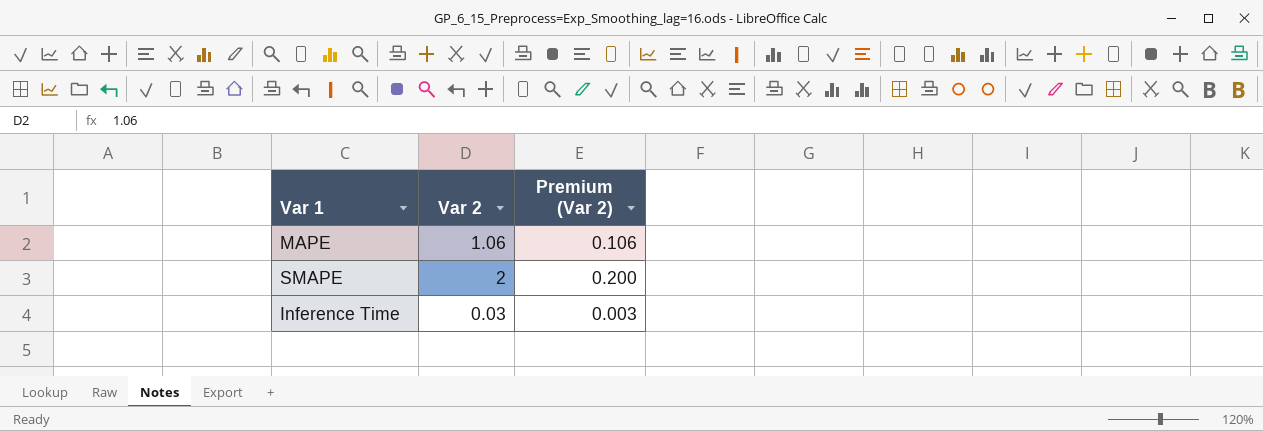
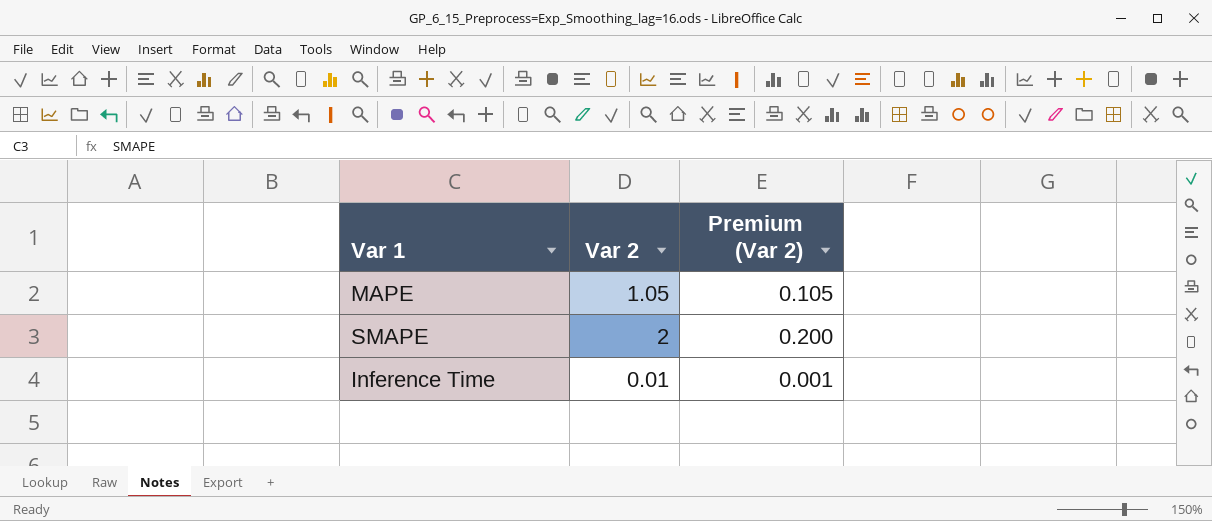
MAPE | Var 2: 1.06 -> 1.05
MAPE | Premium (Var 2): 0.106 -> 0.105
Inference Time | Var 2: 0.03 -> 0.01
Inference Time | Premium (Var 2): 0.003 -> 0.001

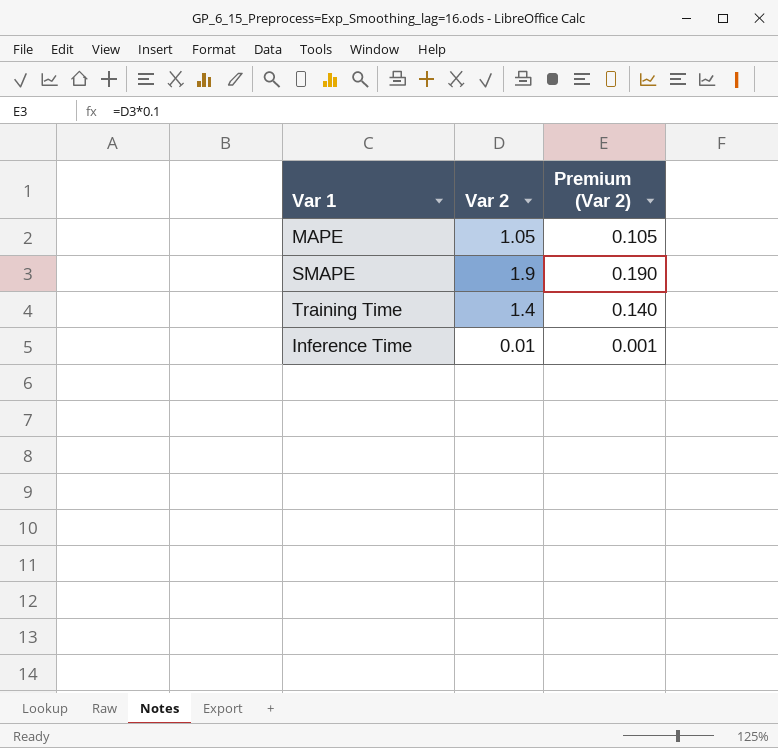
SMAPE | Var 2: 2 -> 1.9
SMAPE | Premium (Var 2): 0.200 -> 0.190
row Training Time: none -> 1.4 | 0.140

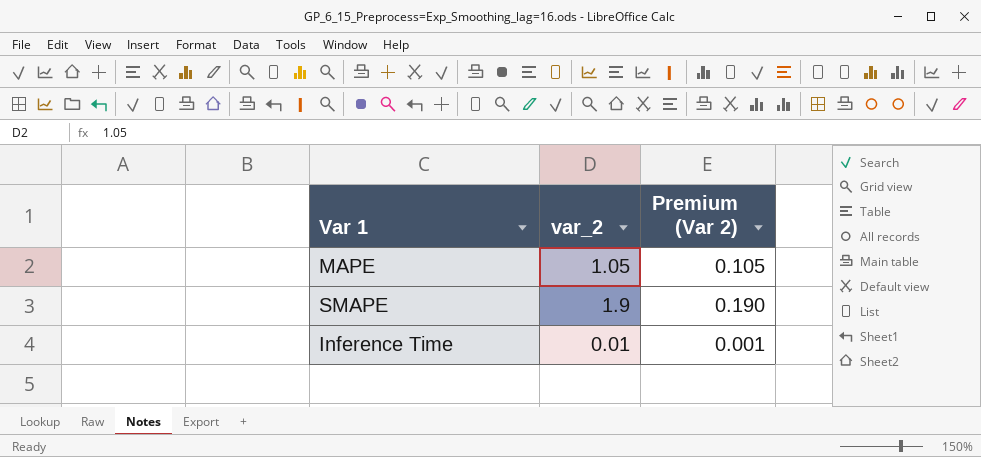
column name: Var 2 -> var_2
row Training Time: 1.4 | 0.140 -> none

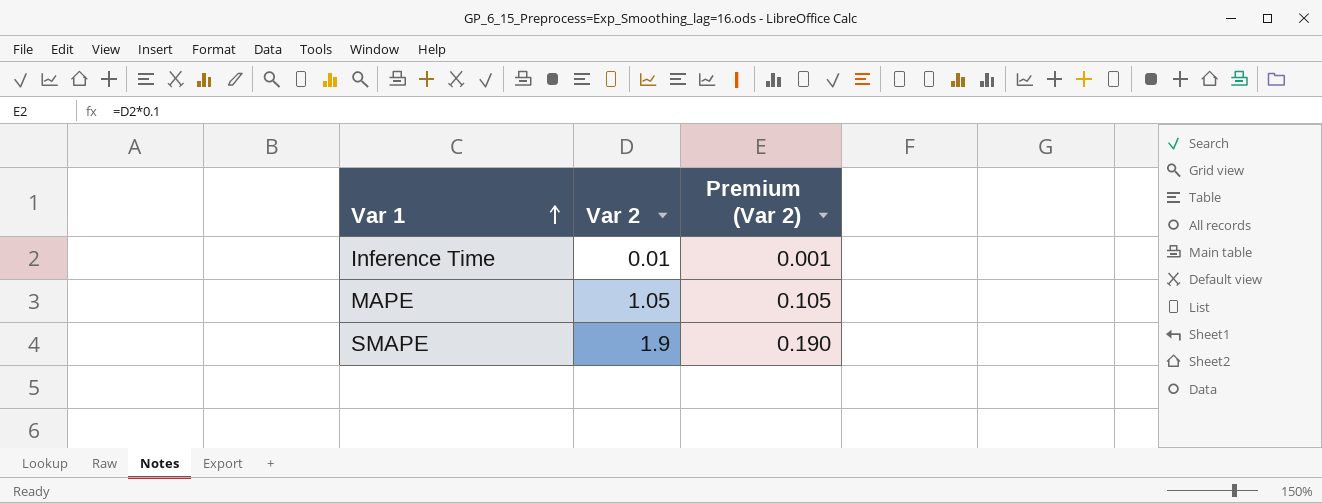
row order: none -> Var 1 ascending
column name: var_2 -> Var 2

